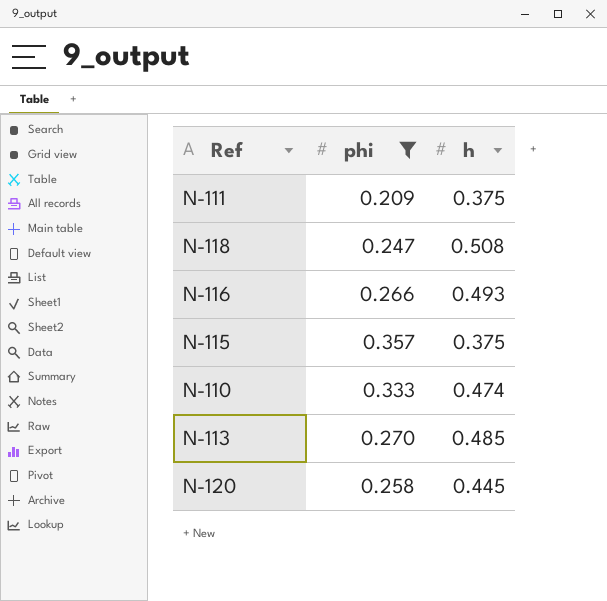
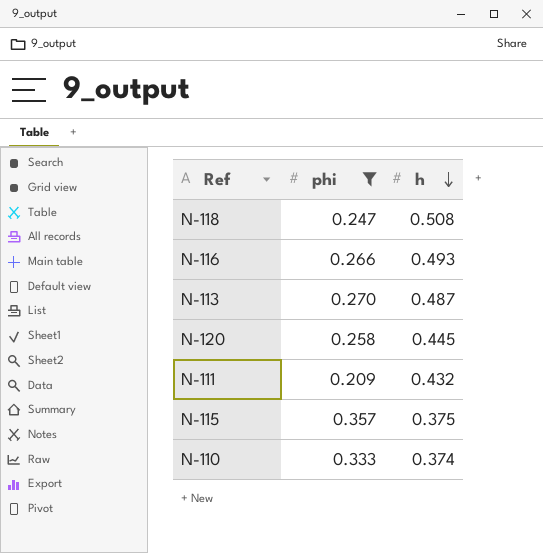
row order: none -> h descending
N-113 | h: 0.485 -> 0.487
N-111 | h: 0.375 -> 0.432
N-110 | h: 0.474 -> 0.374

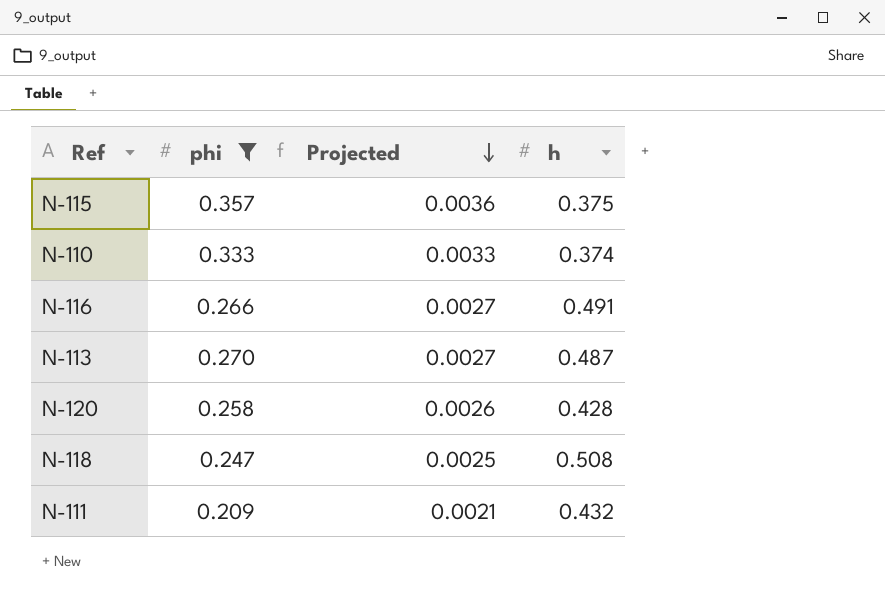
row order: h descending -> Projected descending
column Projected | formula: none -> [phi] * 0.01
N-116 | h: 0.493 -> 0.491
N-120 | h: 0.445 -> 0.428

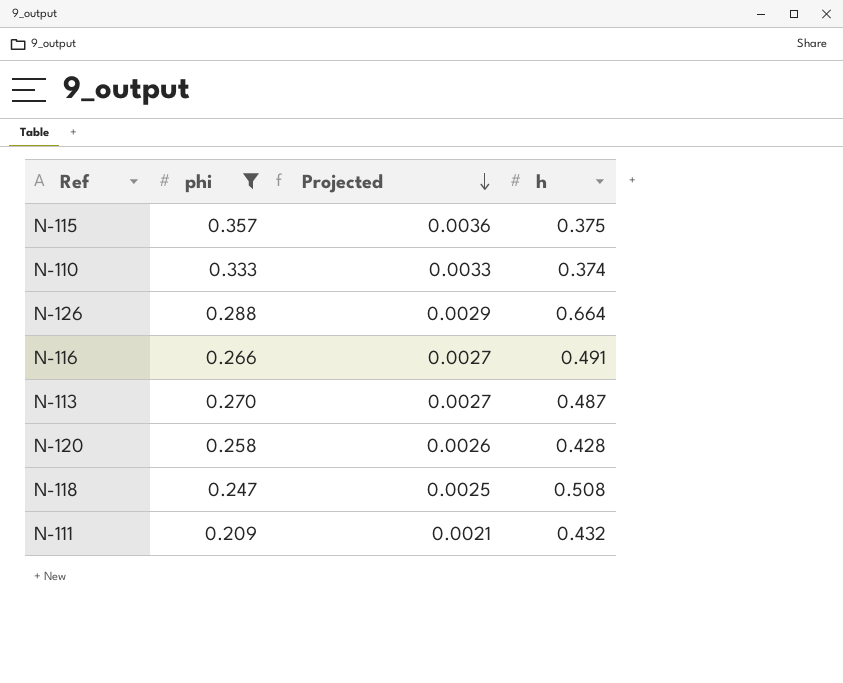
row N-126: none -> 0.288 | 0.0029 | 0.664

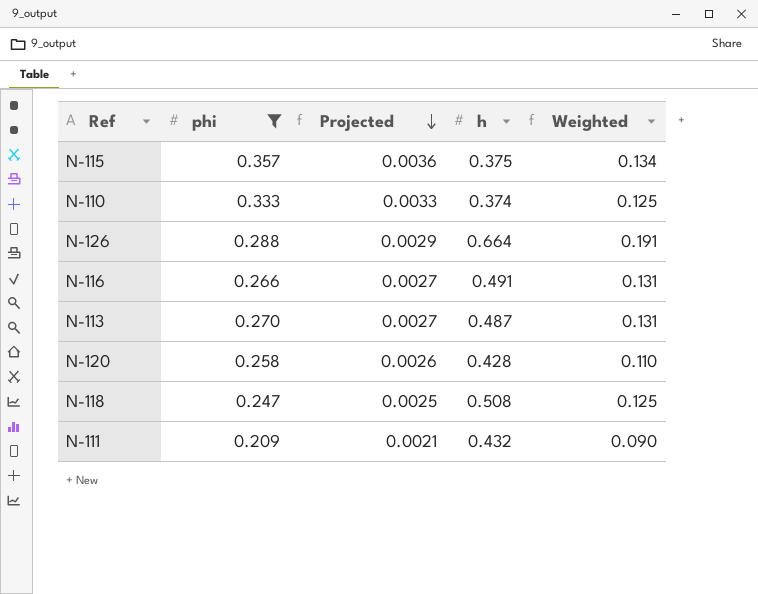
column Weighted | formula: none -> [phi] * [h]

